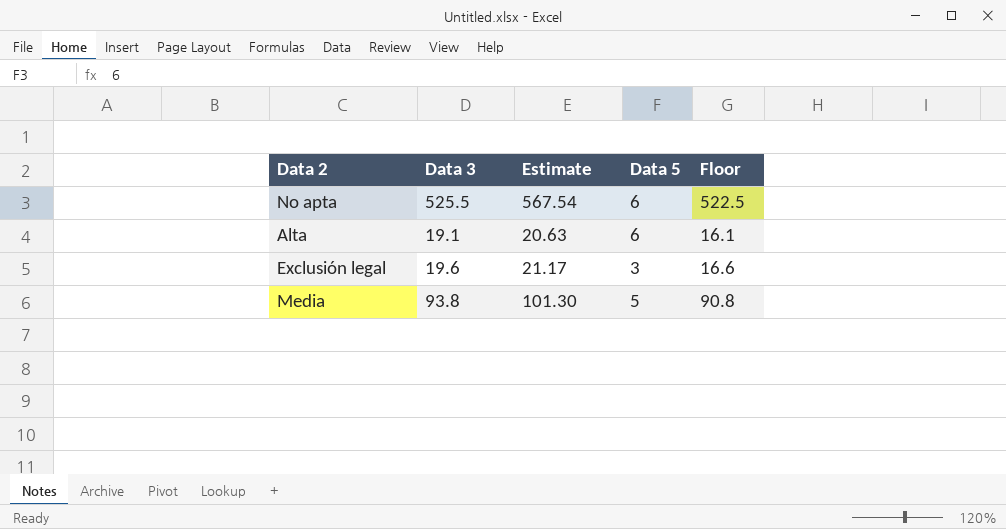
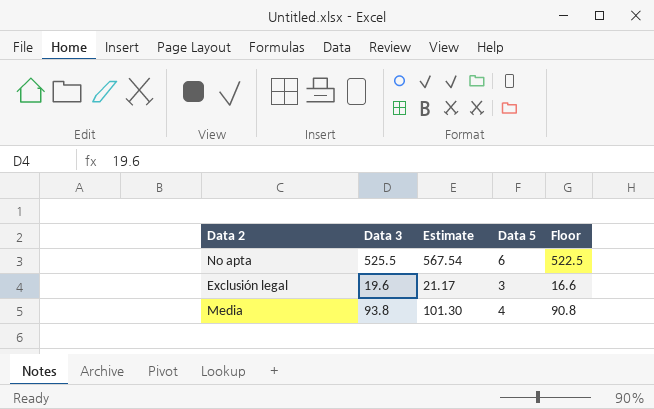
row Alta: 19.1 | 20.63 | 6 | 16.1 -> none
Media | Data 5: 5 -> 4

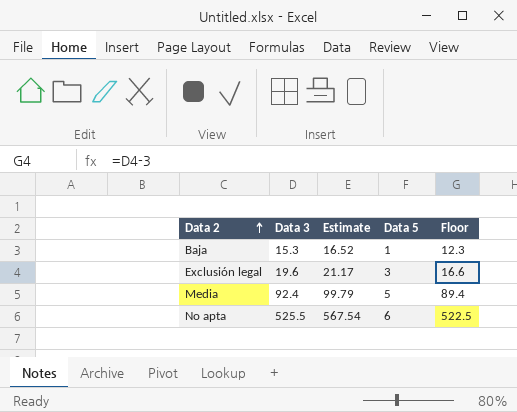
row order: none -> Data 2 ascending
row Baja: none -> 15.3 | 16.52 | 1 | 12.3
Media | Data 3: 93.8 -> 92.4
Media | Estimate: 101.30 -> 99.79
Media | Data 5: 4 -> 5
Media | Floor: 90.8 -> 89.4

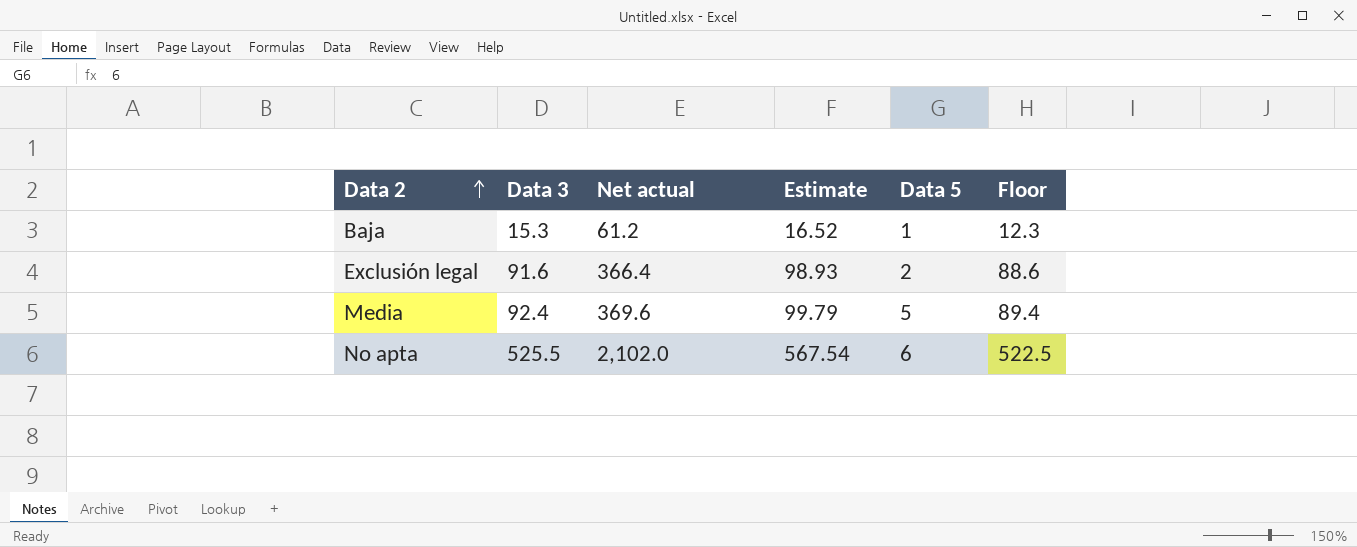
column Net actual | formula: none -> [Data 3] * 4
Exclusión legal | Data 3: 19.6 -> 91.6
Exclusión legal | Estimate: 21.17 -> 98.93
Exclusión legal | Data 5: 3 -> 2
Exclusión legal | Floor: 16.6 -> 88.6

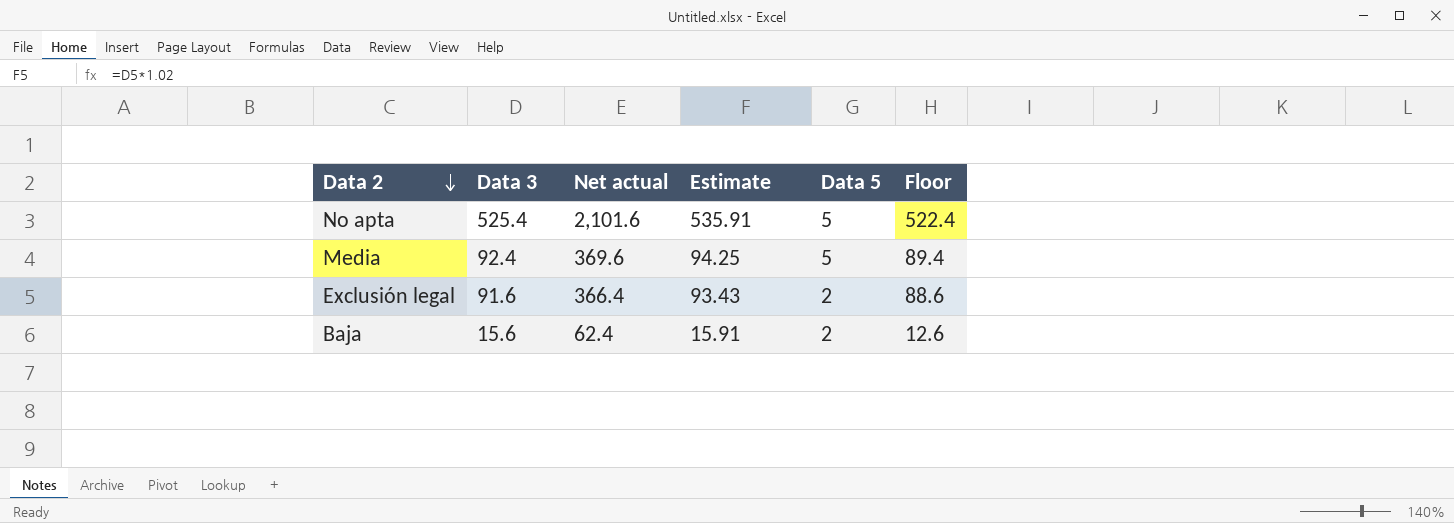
row order: Data 2 ascending -> Data 2 descending
column Estimate | formula: [Data 3] * 1.08 -> [Data 3] * 1.02
No apta | Data 3: 525.5 -> 525.4
No apta | Net actual: 2,102.0 -> 2,101.6
No apta | Data 5: 6 -> 5
No apta | Floor: 522.5 -> 522.4
Baja | Data 3: 15.3 -> 15.6
Baja | Net actual: 61.2 -> 62.4
Baja | Data 5: 1 -> 2
Baja | Floor: 12.3 -> 12.6

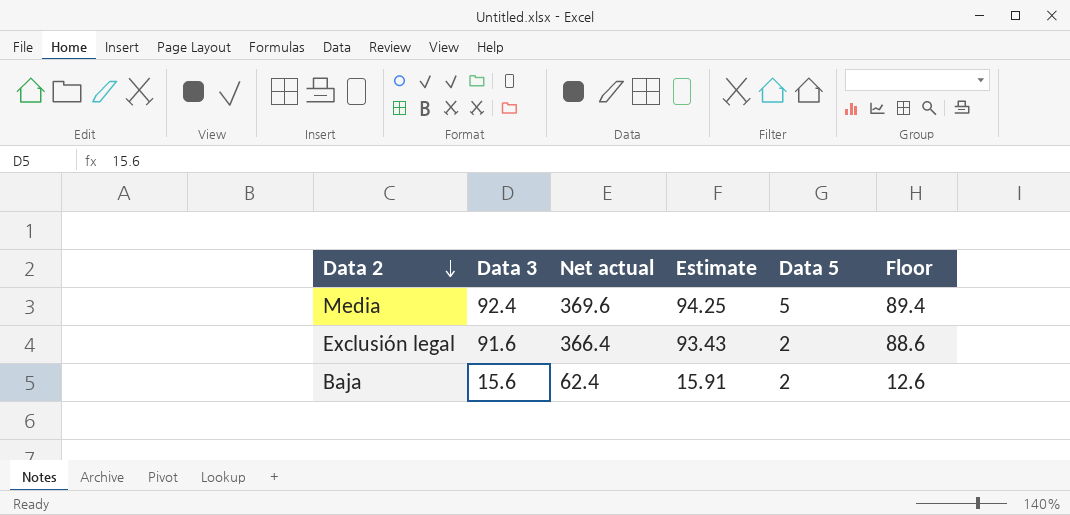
row No apta: 525.4 | 2,101.6 | 535.91 | 5 | 522.4 -> none

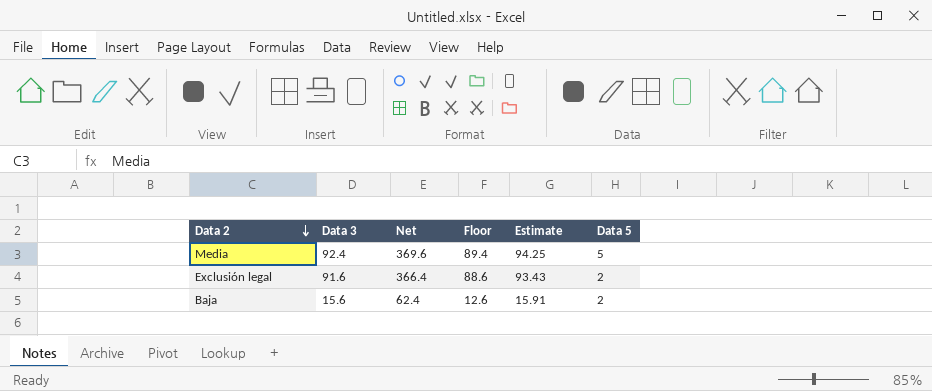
column name: Net actual -> Net
column Floor | position: 6 -> 4

